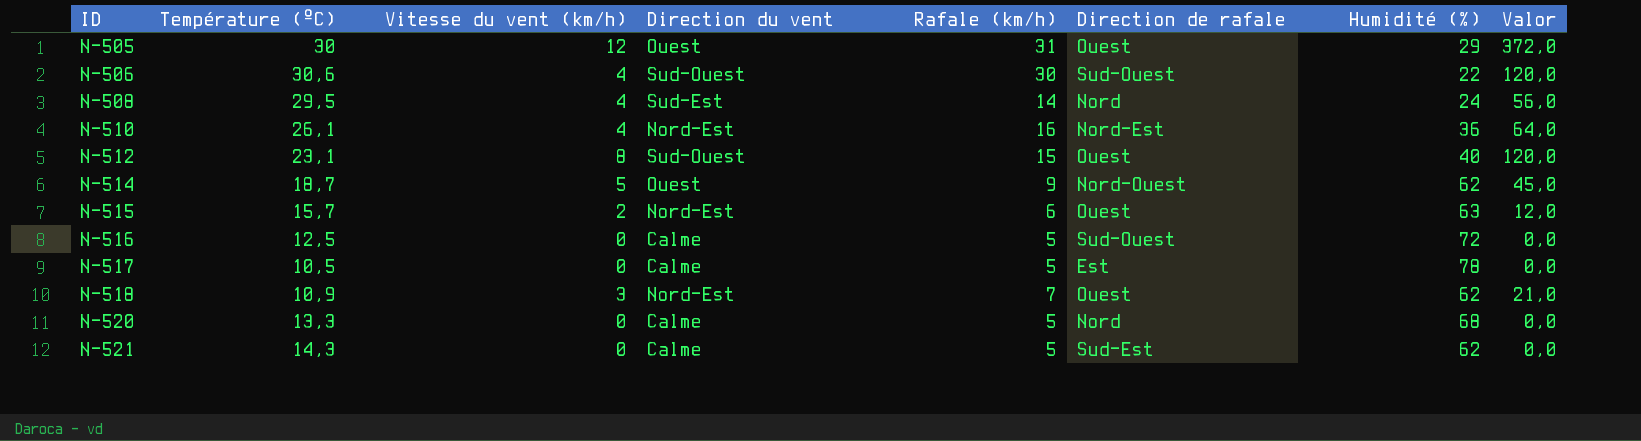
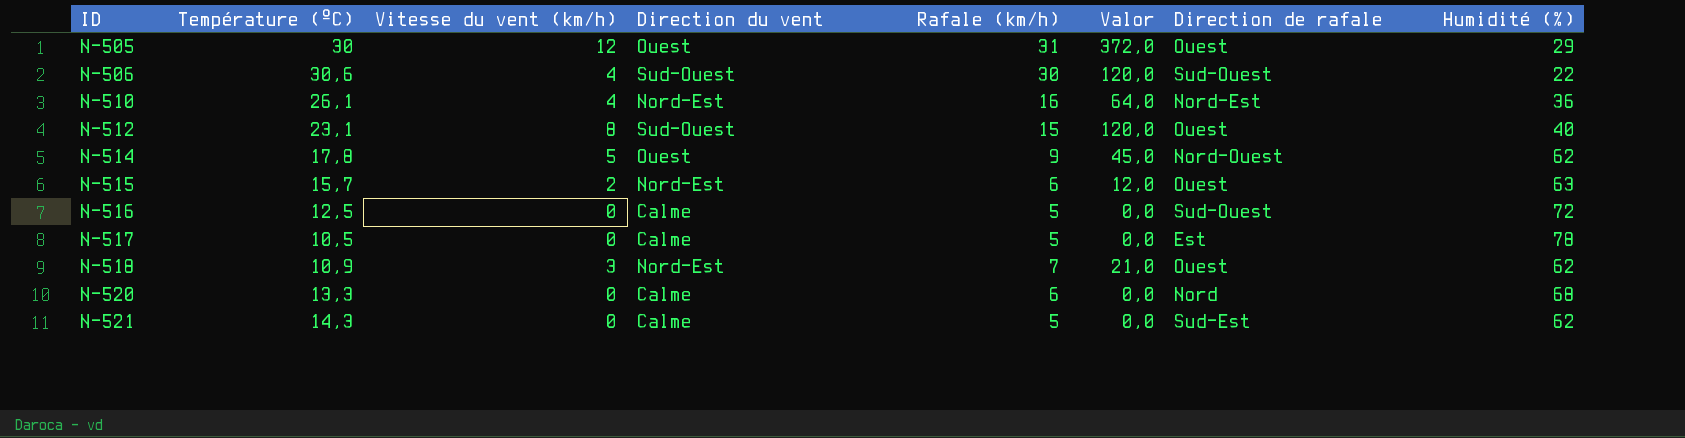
column Valor | position: 8 -> 6
row N-508: 29,5 | 4 | Sud-Est | 14 | Nord | 24 | 56,0 -> none
N-514 | Température (ºC): 18,7 -> 17,8
N-520 | Rafale (km/h): 5 -> 6

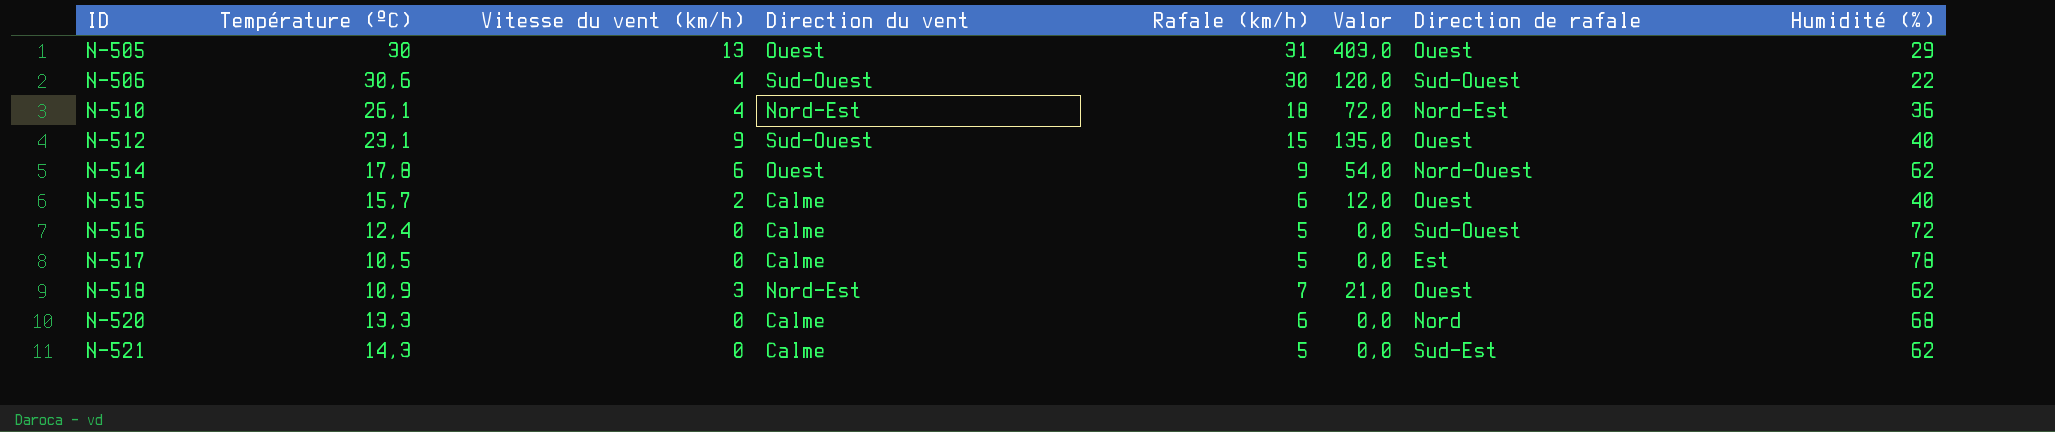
N-505 | Vitesse du vent (km/h): 12 -> 13
N-505 | Valor: 372,0 -> 403,0
N-510 | Rafale (km/h): 16 -> 18
N-510 | Valor: 64,0 -> 72,0
N-512 | Vitesse du vent (km/h): 8 -> 9
N-512 | Valor: 120,0 -> 135,0
N-514 | Vitesse du vent (km/h): 5 -> 6
N-514 | Valor: 45,0 -> 54,0
N-515 | Direction du vent: Nord-Est -> Calme
N-515 | Humidité (%): 63 -> 40
N-516 | Température (ºC): 12,5 -> 12,4

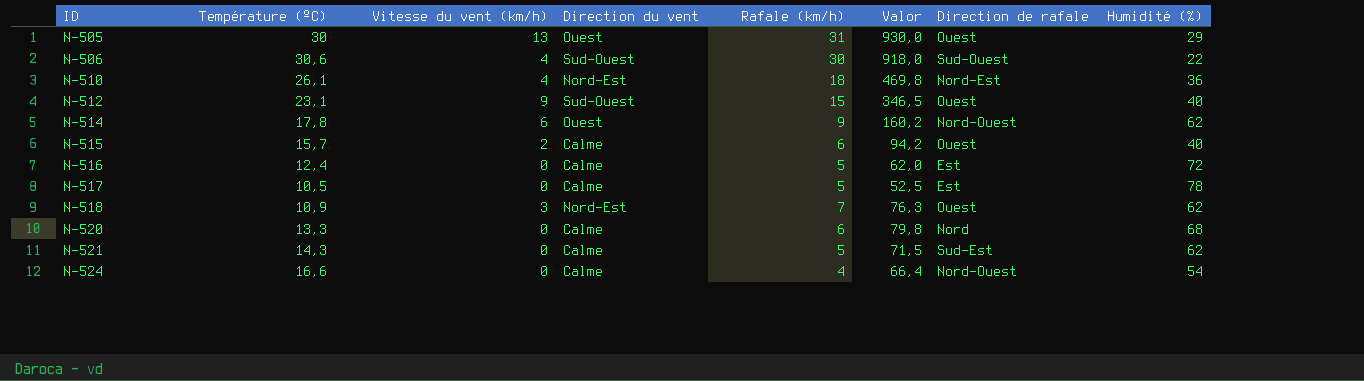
column Valor | formula: [Vitesse du vent (km/h)] * [Rafale (km/h)] -> [Température (ºC)] * [Rafale (km/h)]
N-516 | Direction de rafale: Sud-Ouest -> Est
row N-524: none -> 16,6 | 0 | Calme | 4 | 66,4 | Nord-Ouest | 54

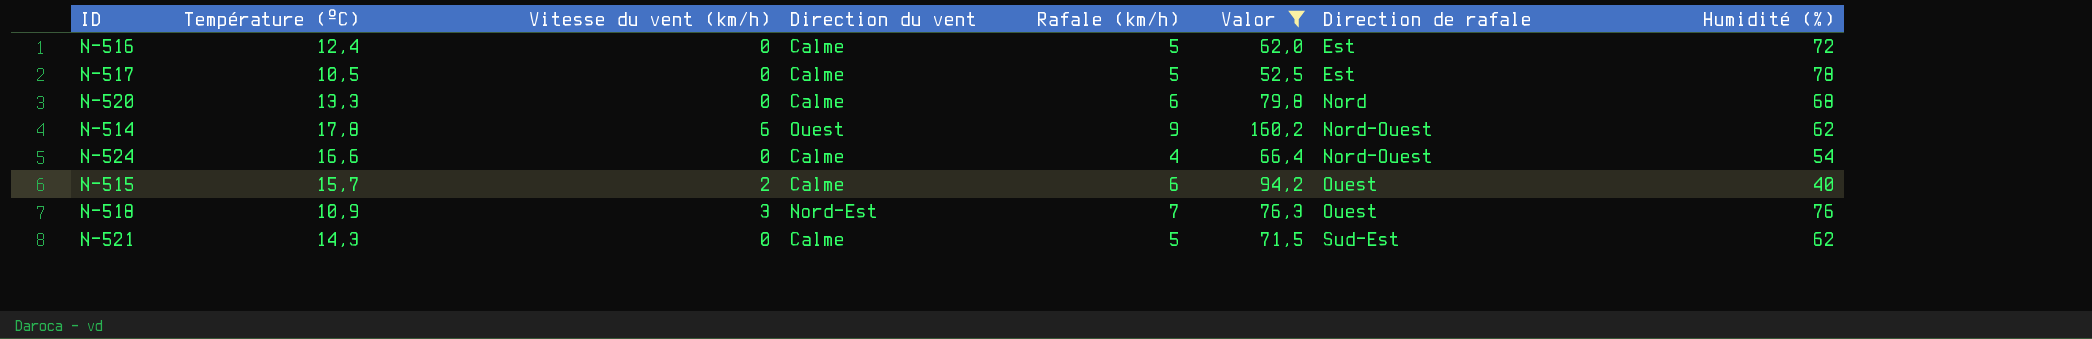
filter: none -> Valor <= 160,2
row order: ID ascending -> Direction de rafale ascending
N-518 | Humidité (%): 62 -> 76

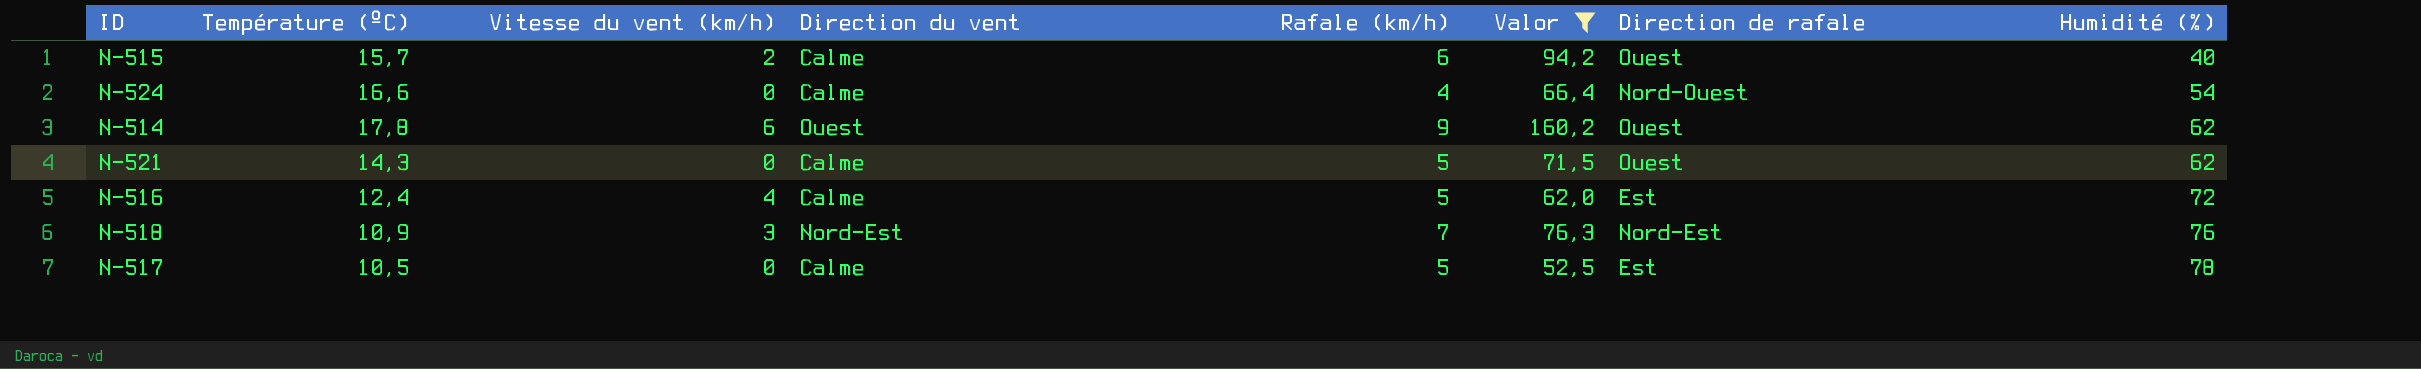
row order: Direction de rafale ascending -> Humidité (%) ascending
row N-520: 13,3 | 0 | Calme | 6 | 79,8 | Nord | 68 -> none
N-514 | Direction de rafale: Nord-Ouest -> Ouest
N-521 | Direction de rafale: Sud-Est -> Ouest
N-516 | Vitesse du vent (km/h): 0 -> 4
N-518 | Direction de rafale: Ouest -> Nord-Est

